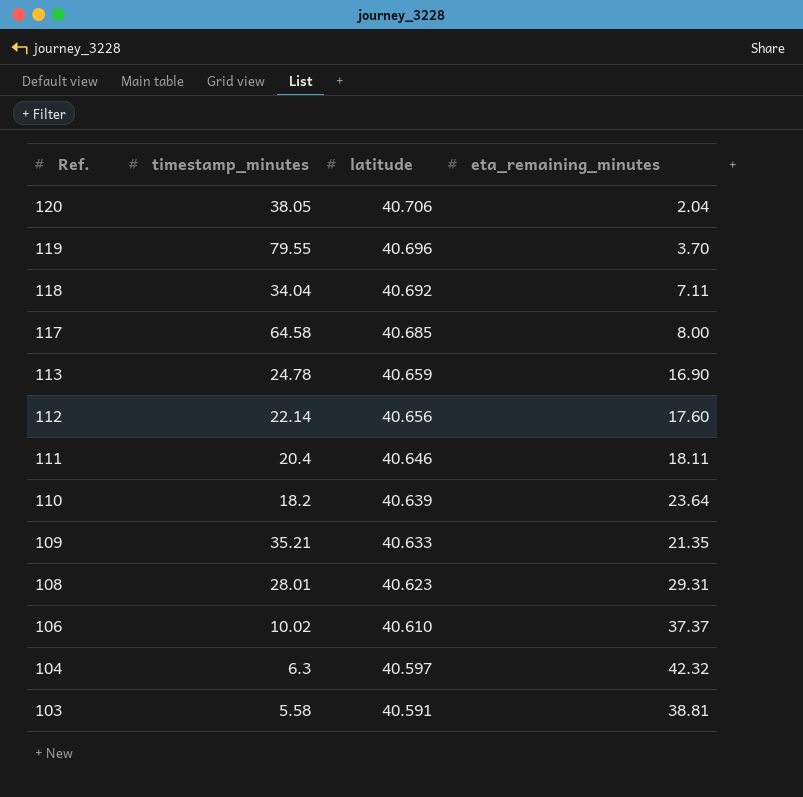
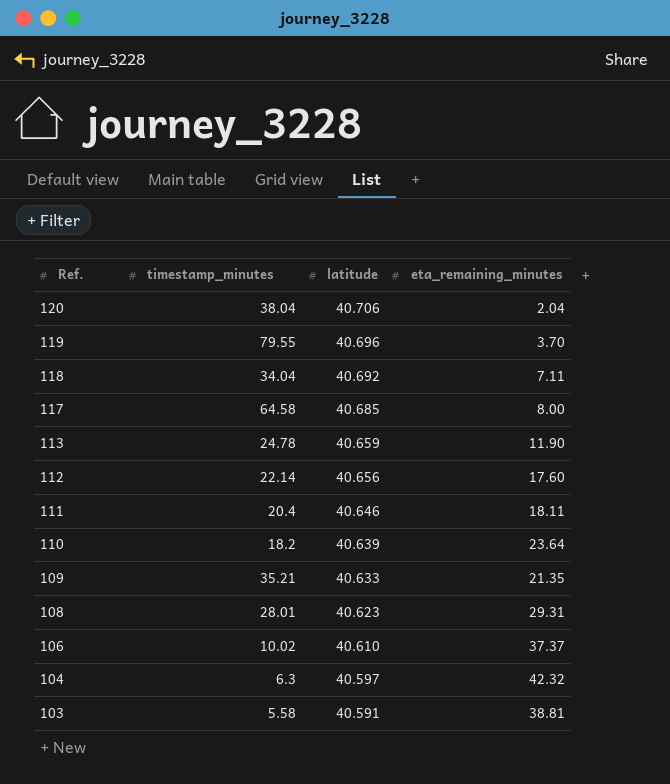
120 | timestamp_minutes: 38.05 -> 38.04
113 | eta_remaining_minutes: 16.90 -> 11.90

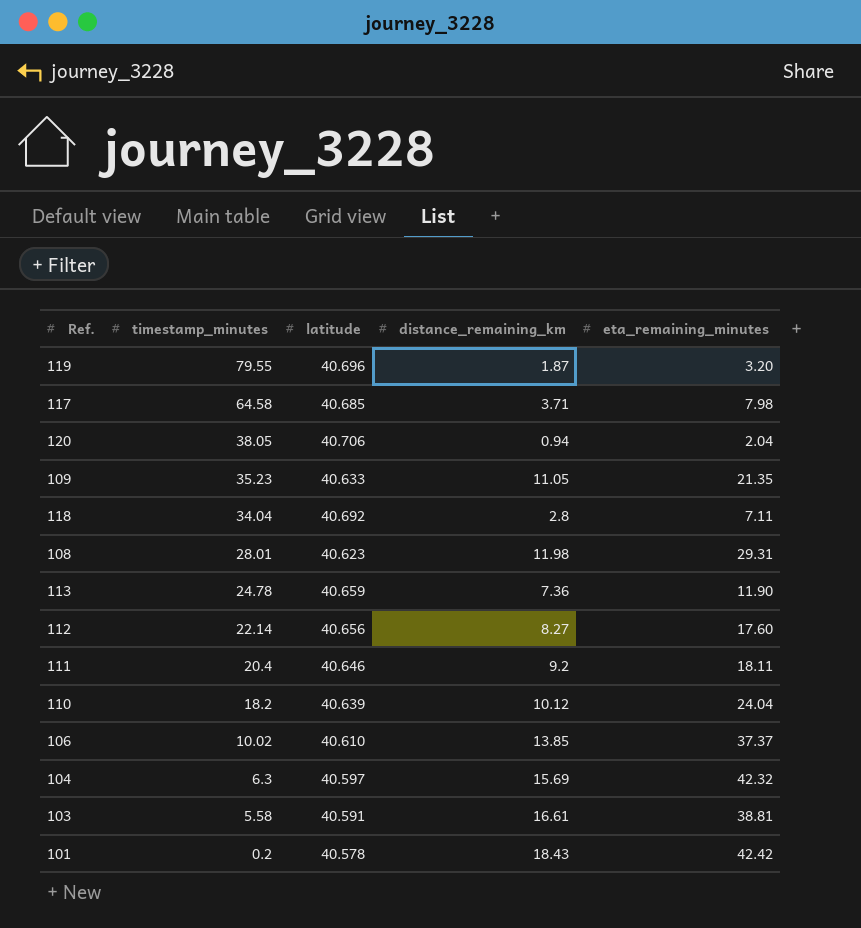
row order: Ref. descending -> timestamp_minutes descending
column distance_remaining_km | position: none -> 4
119 | eta_remaining_minutes: 3.70 -> 3.20
117 | eta_remaining_minutes: 8.00 -> 7.98
120 | timestamp_minutes: 38.04 -> 38.05
109 | timestamp_minutes: 35.21 -> 35.23
110 | eta_remaining_minutes: 23.64 -> 24.04
row 101: none -> 0.2 | 40.578 | 18.43 | 42.42

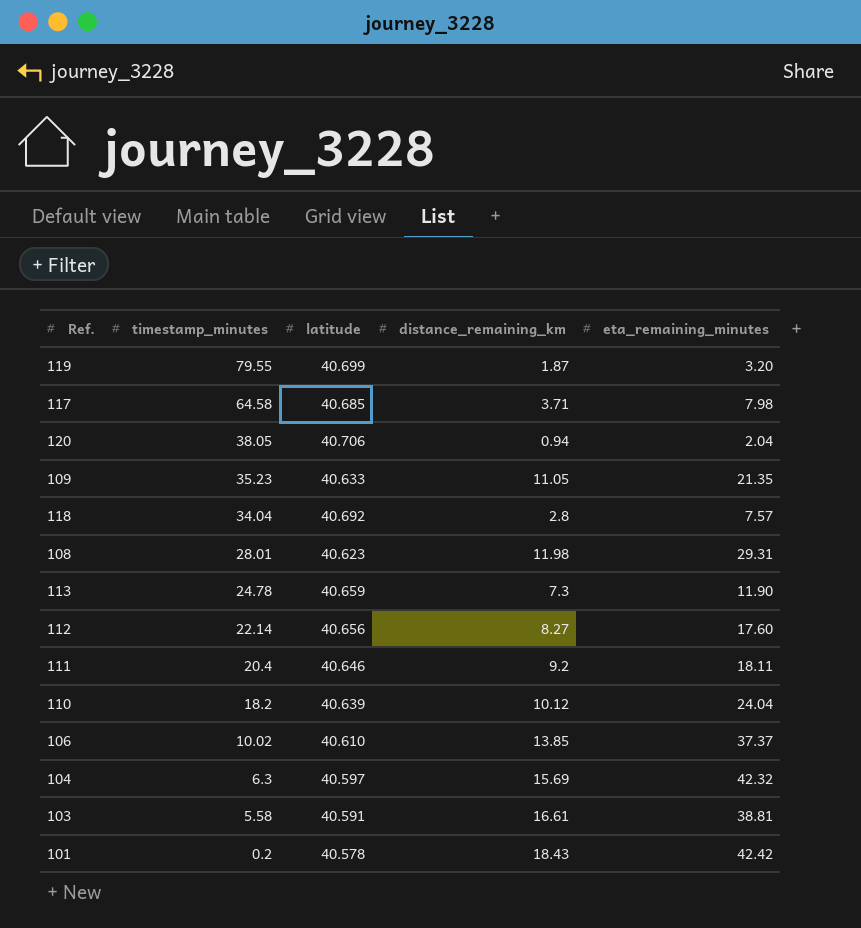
119 | latitude: 40.696 -> 40.699
118 | eta_remaining_minutes: 7.11 -> 7.57
113 | distance_remaining_km: 7.36 -> 7.3

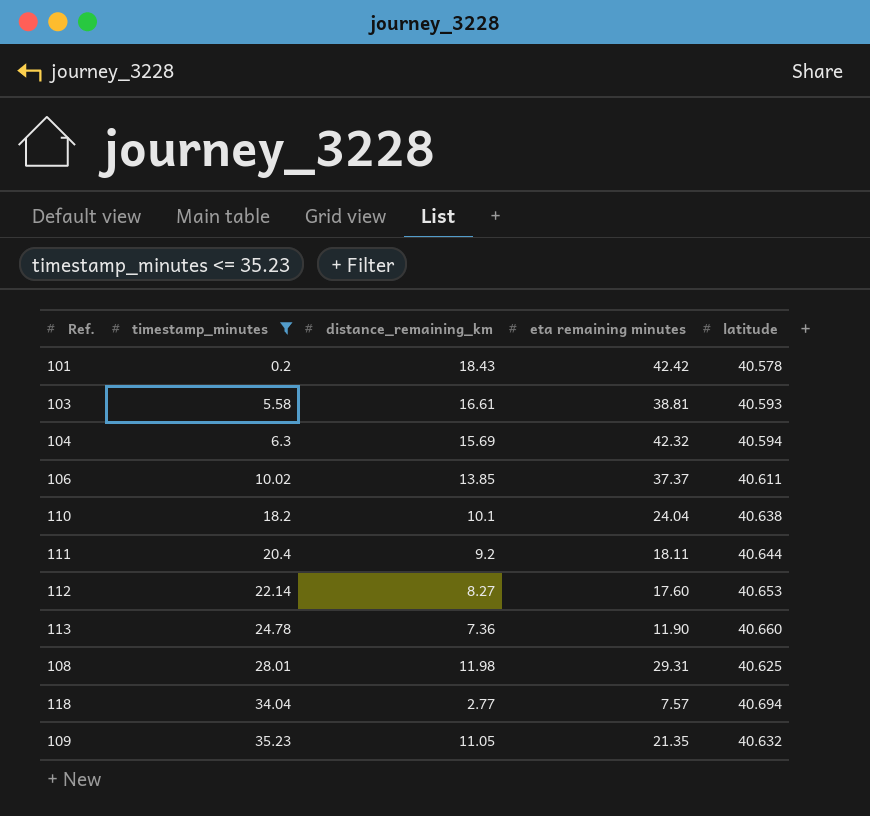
filter: none -> timestamp_minutes <= 35.23
row order: timestamp_minutes descending -> timestamp_minutes ascending
column name: eta_remaining_minutes -> eta remaining minutes
column latitude | position: 3 -> 5
103 | latitude: 40.591 -> 40.593
104 | latitude: 40.597 -> 40.594
106 | latitude: 40.610 -> 40.611
110 | distance_remaining_km: 10.12 -> 10.1
110 | latitude: 40.639 -> 40.638
111 | latitude: 40.646 -> 40.644
112 | latitude: 40.656 -> 40.653
113 | distance_remaining_km: 7.3 -> 7.36
113 | latitude: 40.659 -> 40.660
108 | latitude: 40.623 -> 40.625
118 | distance_remaining_km: 2.8 -> 2.77
118 | latitude: 40.692 -> 40.694
109 | latitude: 40.633 -> 40.632

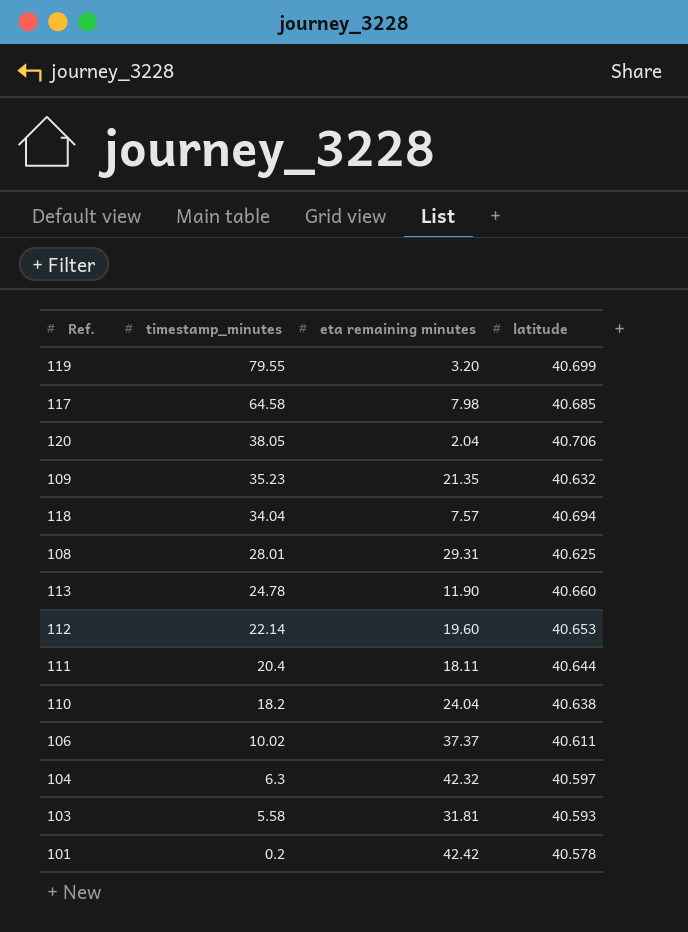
filter: timestamp_minutes <= 35.23 -> none
row order: timestamp_minutes ascending -> timestamp_minutes descending
column distance_remaining_km | position: 3 -> none
112 | eta remaining minutes: 17.60 -> 19.60
104 | latitude: 40.594 -> 40.597
103 | eta remaining minutes: 38.81 -> 31.81

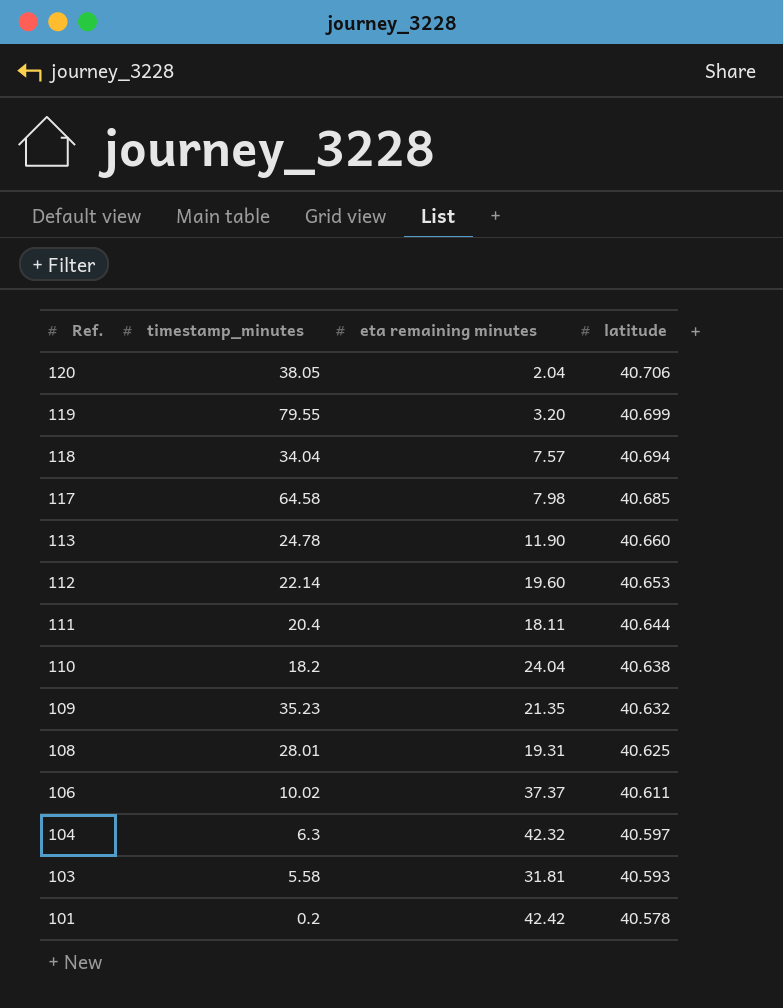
row order: timestamp_minutes descending -> Ref. descending
108 | eta remaining minutes: 29.31 -> 19.31

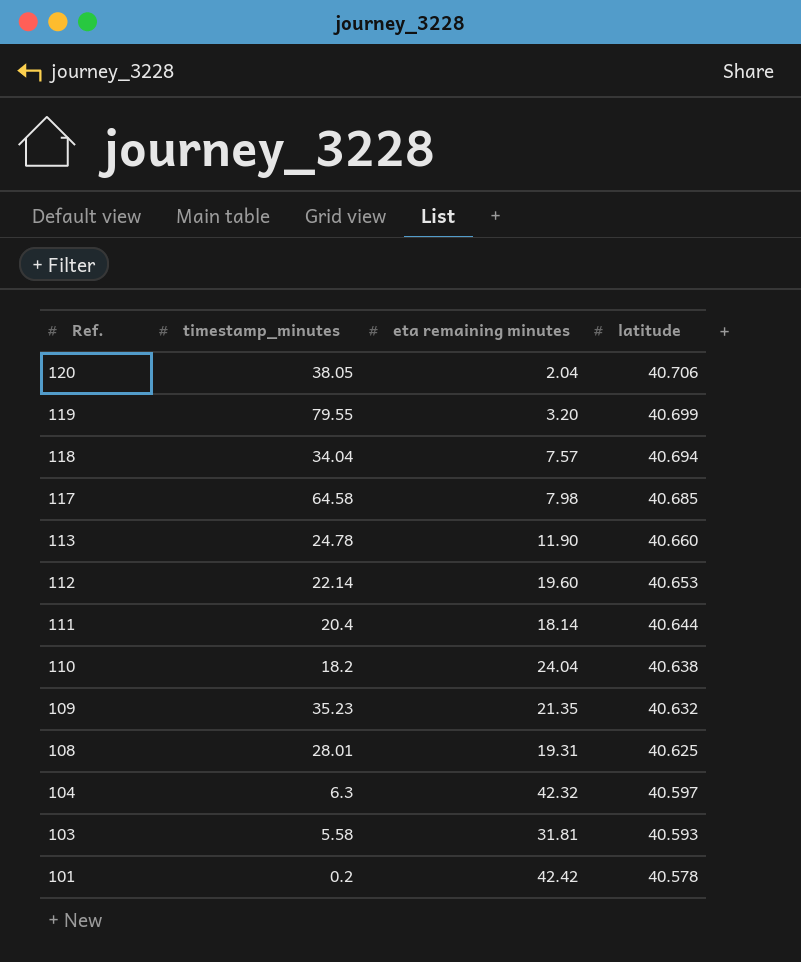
row 106: 10.02 | 37.37 | 40.611 -> none
111 | eta remaining minutes: 18.11 -> 18.14

